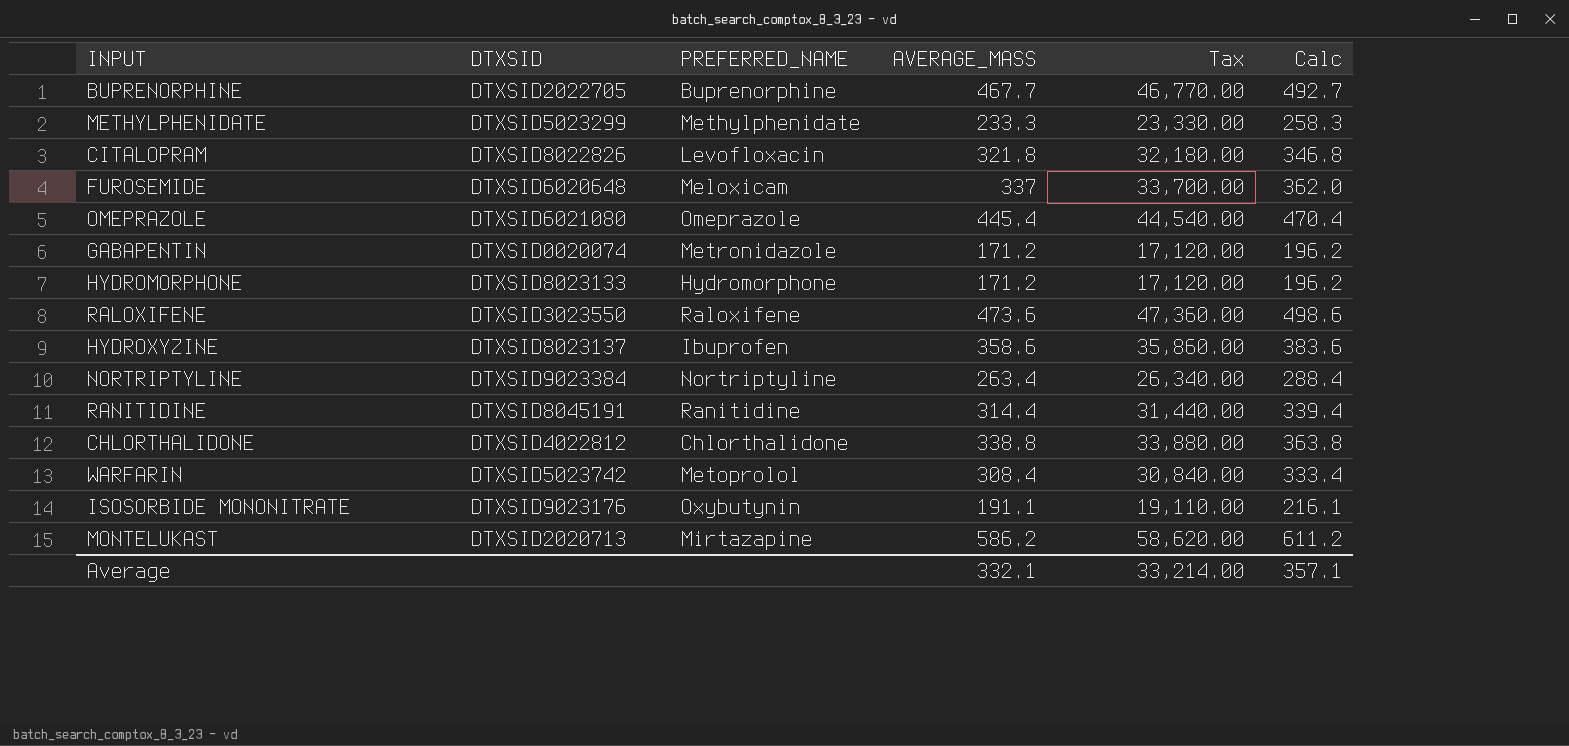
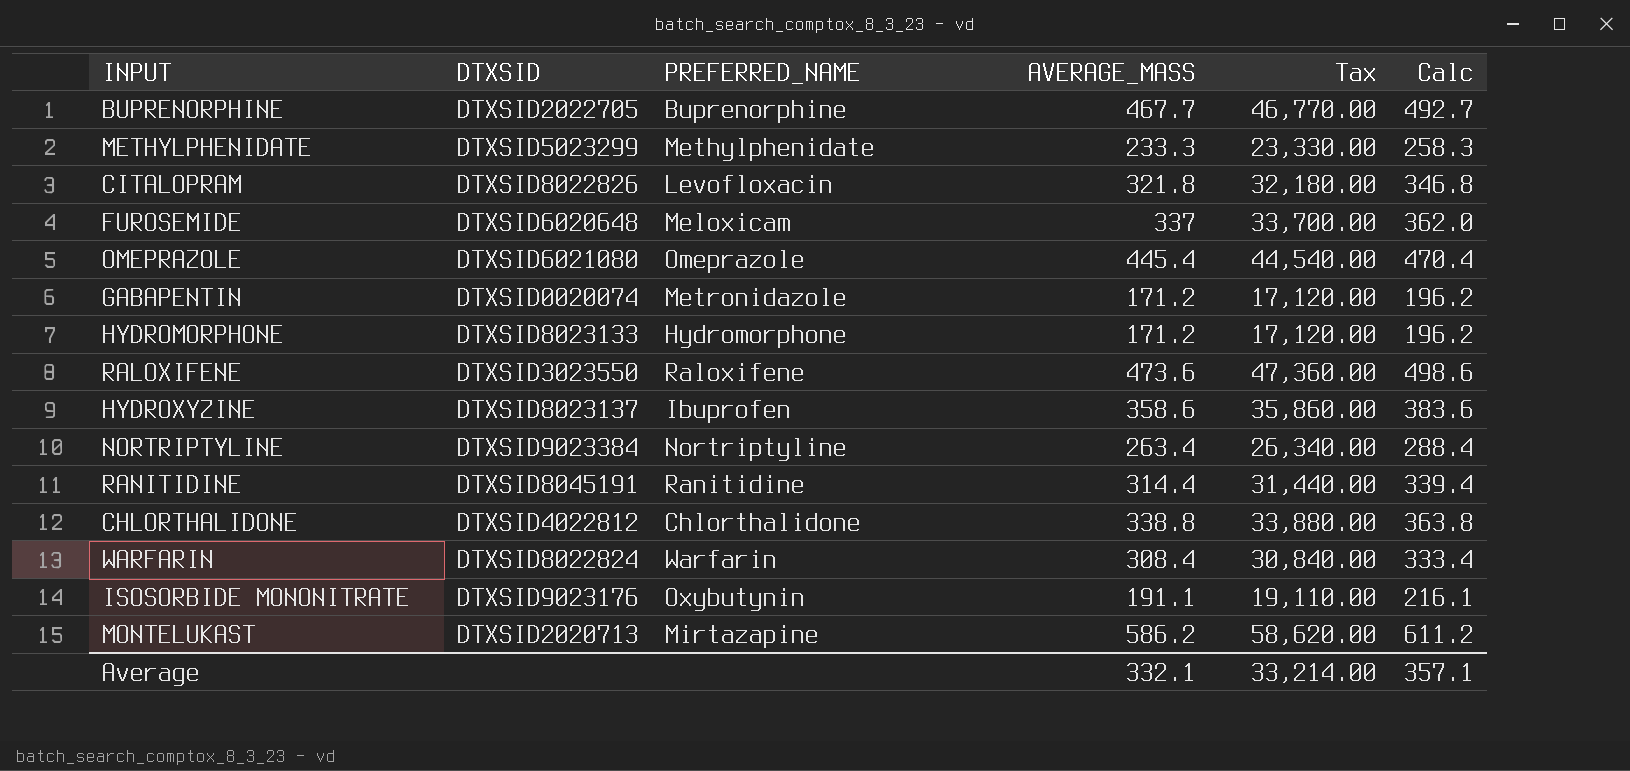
WARFARIN | DTXSID: DTXSID5023742 -> DTXSID8022824
WARFARIN | PREFERRED_NAME: Metoprolol -> Warfarin

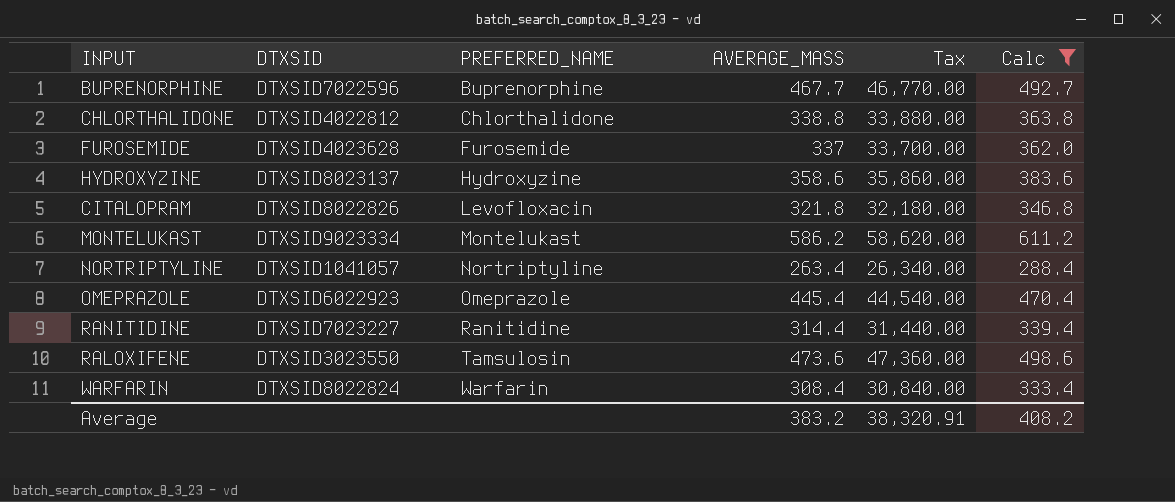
filter: none -> Calc >= 288.4
row order: none -> PREFERRED_NAME ascending
BUPRENORPHINE | DTXSID: DTXSID2022705 -> DTXSID7022596
FUROSEMIDE | DTXSID: DTXSID6020648 -> DTXSID4023628
FUROSEMIDE | PREFERRED_NAME: Meloxicam -> Furosemide
HYDROXYZINE | PREFERRED_NAME: Ibuprofen -> Hydroxyzine
MONTELUKAST | DTXSID: DTXSID2020713 -> DTXSID9023334
MONTELUKAST | PREFERRED_NAME: Mirtazapine -> Montelukast
NORTRIPTYLINE | DTXSID: DTXSID9023384 -> DTXSID1041057
OMEPRAZOLE | DTXSID: DTXSID6021080 -> DTXSID6022923
RANITIDINE | DTXSID: DTXSID8045191 -> DTXSID7023227
RALOXIFENE | PREFERRED_NAME: Raloxifene -> Tamsulosin
Average | AVERAGE_MASS: 332.1 -> 383.2
Average | Tax: 33,214.00 -> 38,320.91
Average | Calc: 357.1 -> 408.2

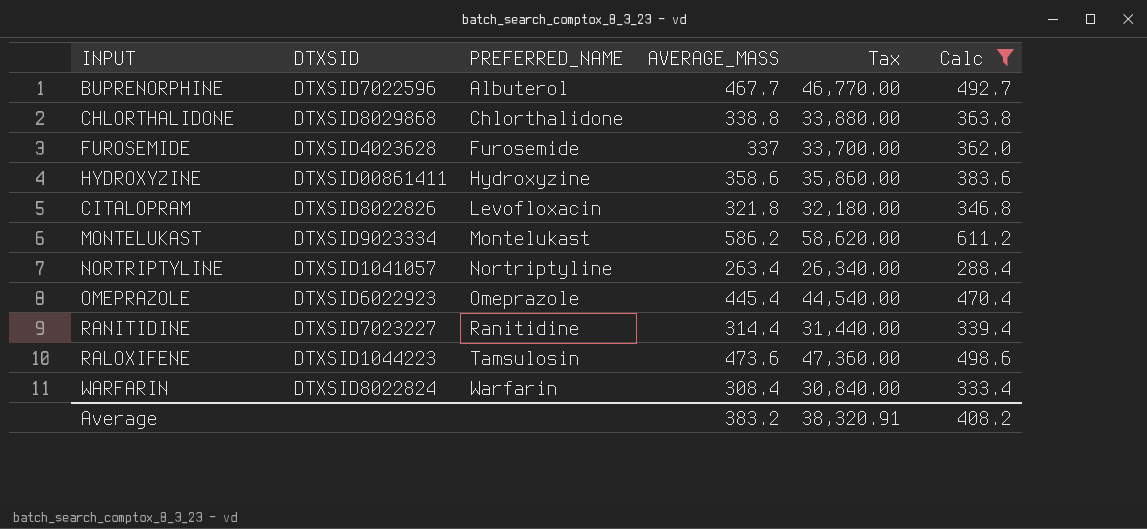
BUPRENORPHINE | PREFERRED_NAME: Buprenorphine -> Albuterol
CHLORTHALIDONE | DTXSID: DTXSID4022812 -> DTXSID8029868
HYDROXYZINE | DTXSID: DTXSID8023137 -> DTXSID00861411
RALOXIFENE | DTXSID: DTXSID3023550 -> DTXSID1044223

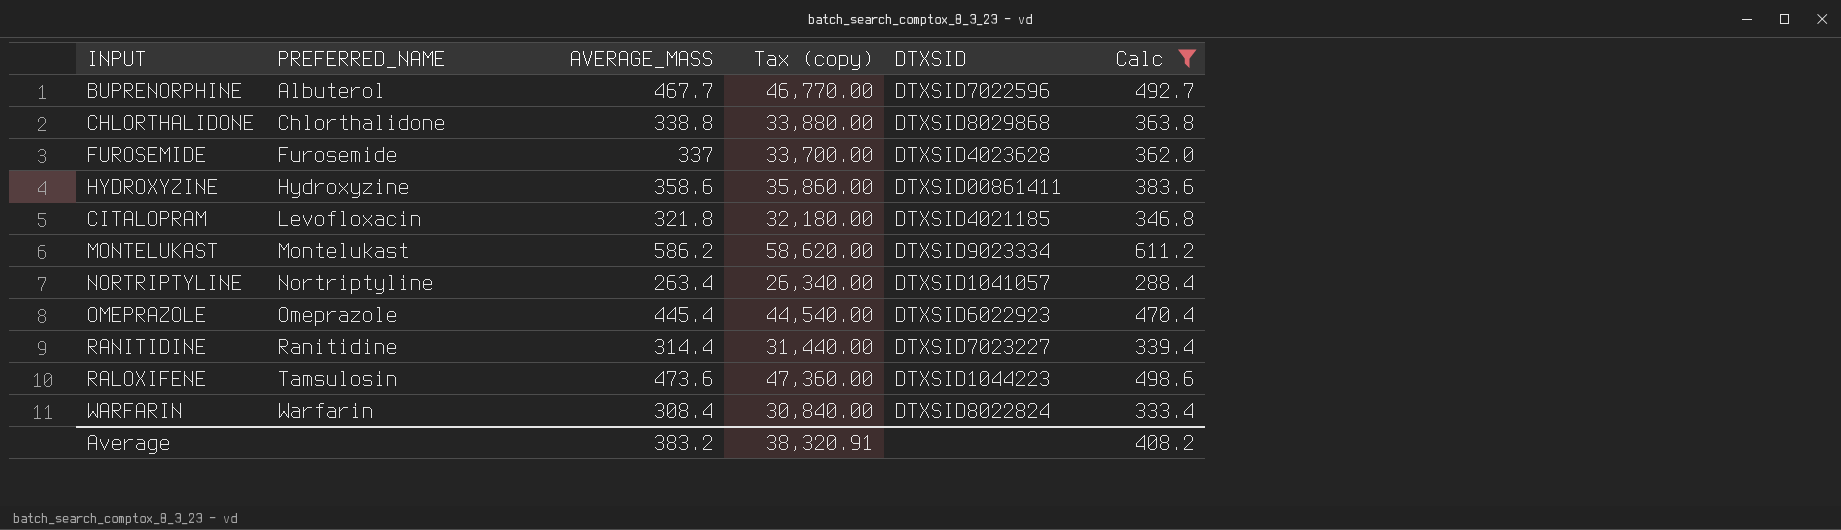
column name: Tax -> Tax (copy)
column DTXSID | position: 2 -> 5
CITALOPRAM | DTXSID: DTXSID8022826 -> DTXSID4021185

